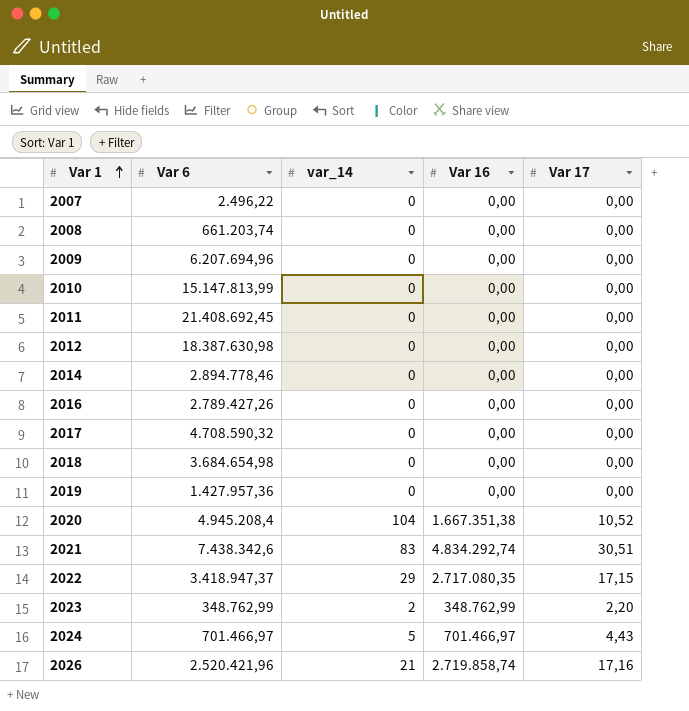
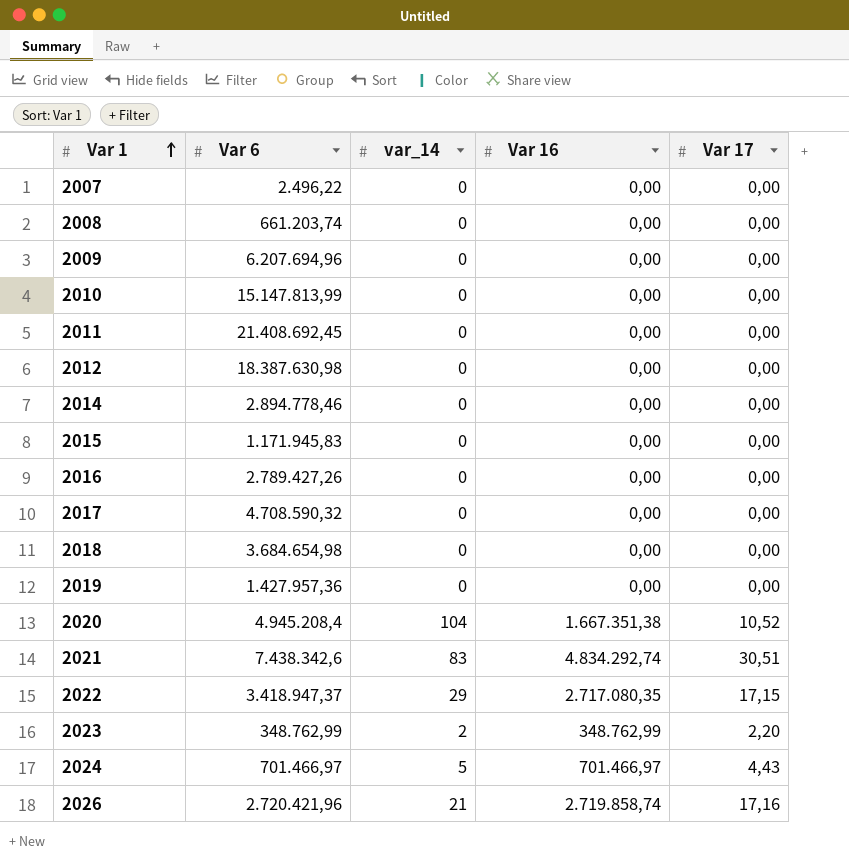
row 2015: none -> 1.171.945,83 | 0 | 0,00 | 0,00
2026 | Var 6: 2.520.421,96 -> 2.720.421,96

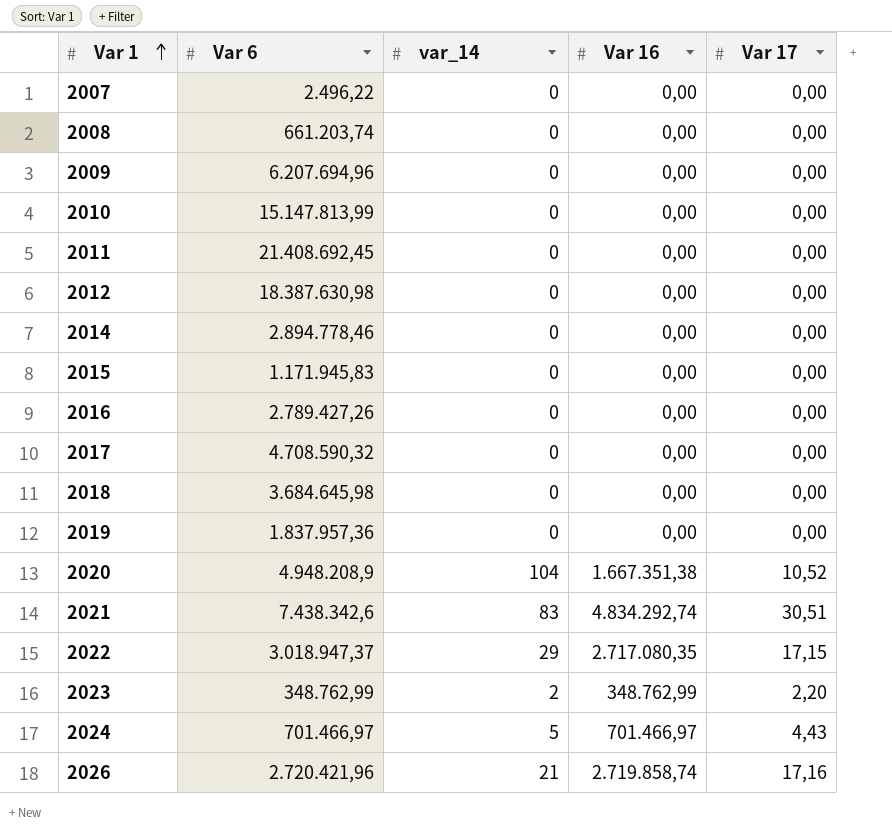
2018 | Var 6: 3.684.654,98 -> 3.684.645,98
2019 | Var 6: 1.427.957,36 -> 1.837.957,36
2020 | Var 6: 4.945.208,4 -> 4.948.208,9
2022 | Var 6: 3.418.947,37 -> 3.018.947,37

